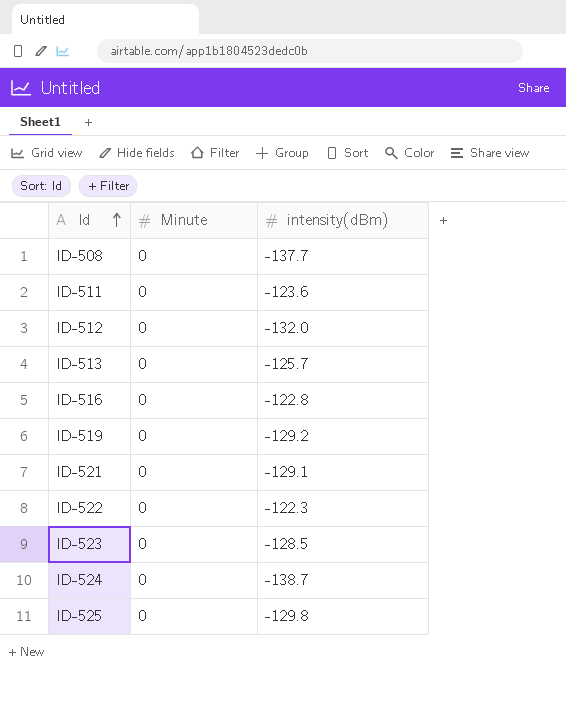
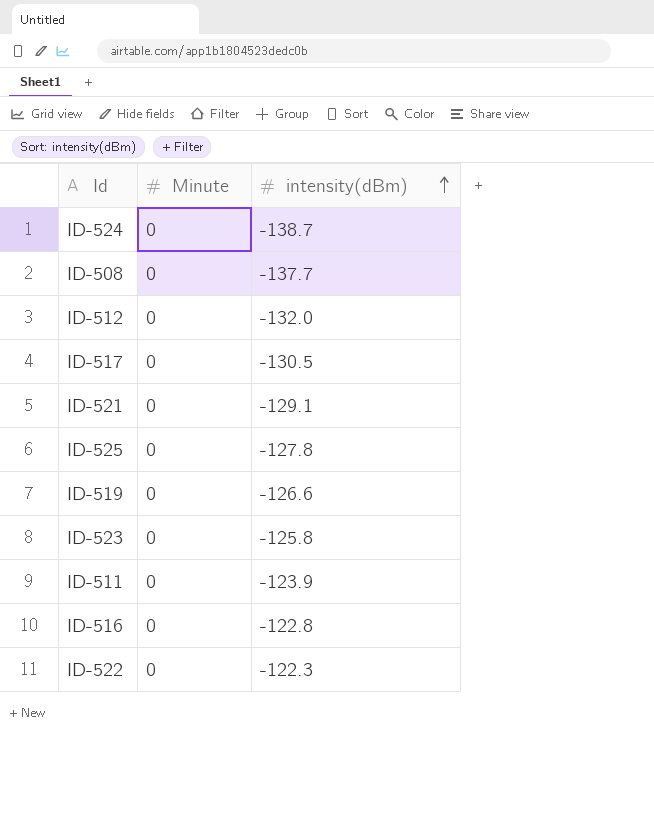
row order: Id ascending -> intensity(dBm) ascending
row ID-513: 0 | -125.7 -> none
row ID-517: none -> 0 | -130.5
ID-525 | intensity(dBm): -129.8 -> -127.8
ID-519 | intensity(dBm): -129.2 -> -126.6
ID-523 | intensity(dBm): -128.5 -> -125.8
ID-511 | intensity(dBm): -123.6 -> -123.9

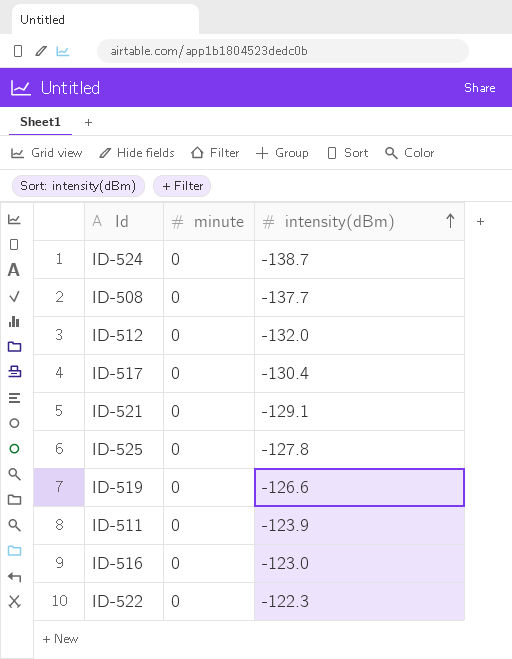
column name: Minute -> minute
row ID-523: 0 | -125.8 -> none
ID-517 | intensity(dBm): -130.5 -> -130.4
ID-516 | intensity(dBm): -122.8 -> -123.0

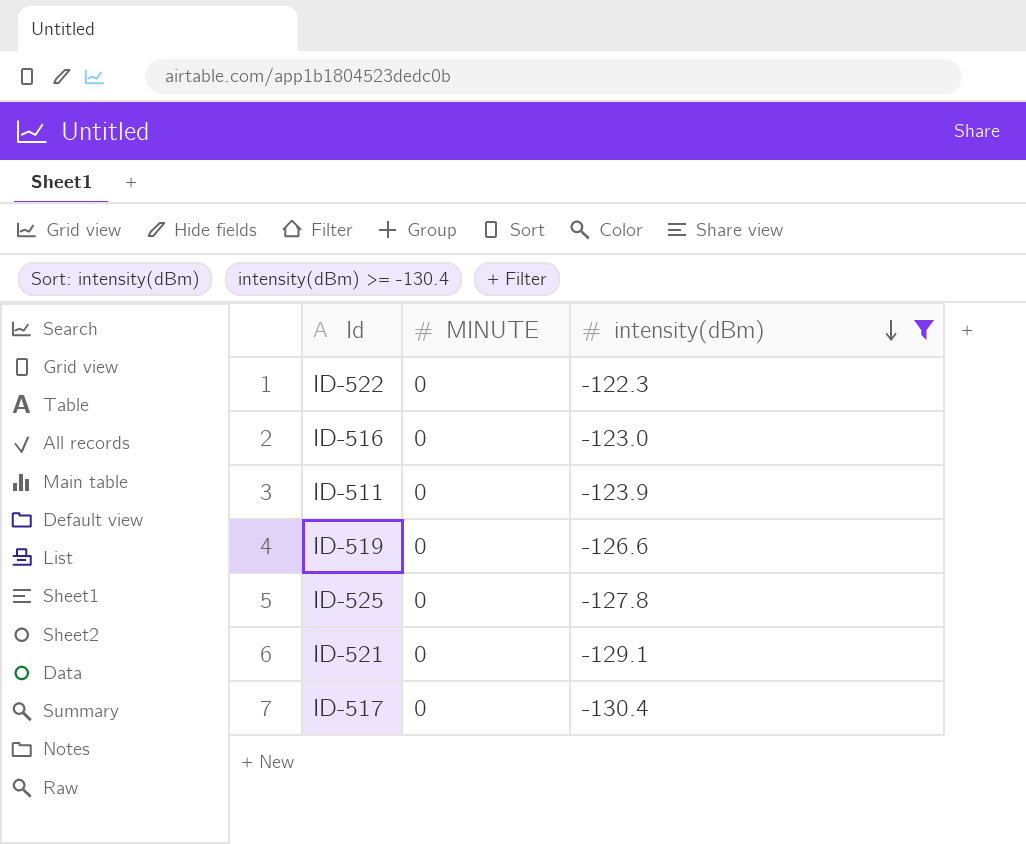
filter: none -> intensity(dBm) >= -130.4
row order: intensity(dBm) ascending -> intensity(dBm) descending
column name: minute -> MINUTE

